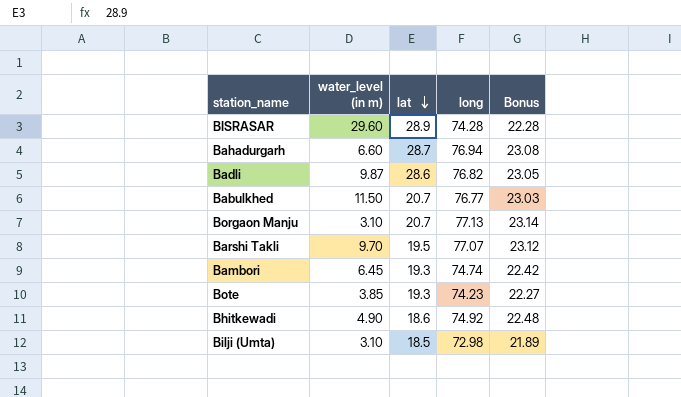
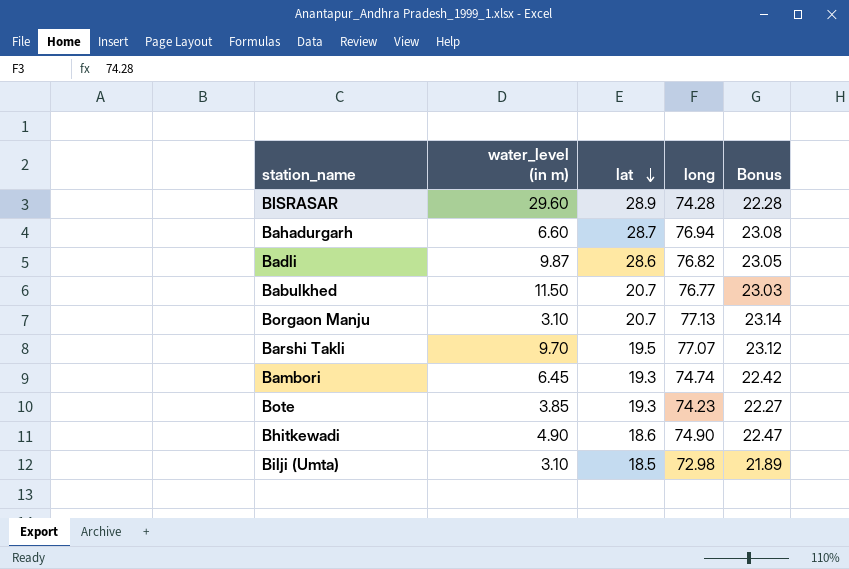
Bhitkewadi | long: 74.92 -> 74.90
Bhitkewadi | Bonus: 22.48 -> 22.47

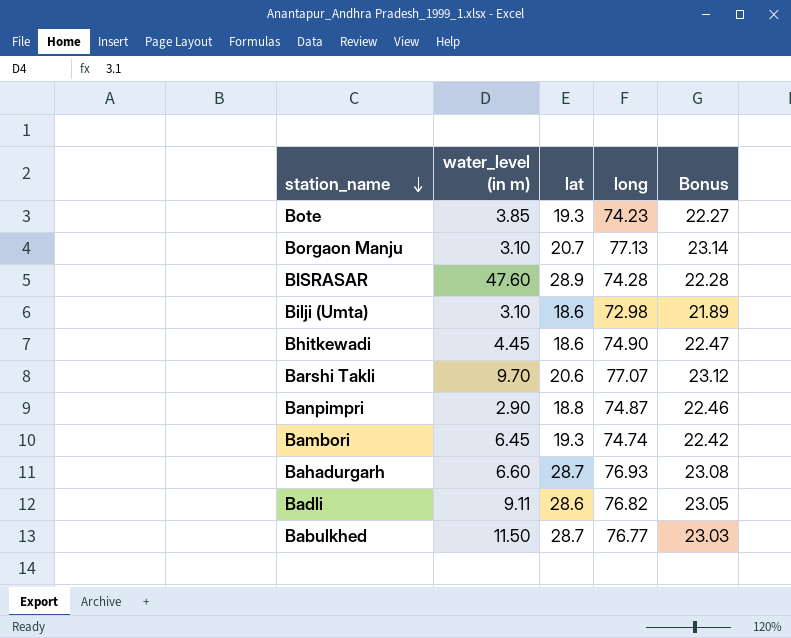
row order: lat descending -> station_name descending
BISRASAR | water_level (in m): 29.60 -> 47.60
Bilji (Umta) | lat: 18.5 -> 18.6
Bhitkewadi | water_level (in m): 4.90 -> 4.45
Barshi Takli | lat: 19.5 -> 20.6
row Banpimpri: none -> 2.90 | 18.8 | 74.87 | 22.46
Bahadurgarh | long: 76.94 -> 76.93
Badli | water_level (in m): 9.87 -> 9.11
Babulkhed | lat: 20.7 -> 28.7

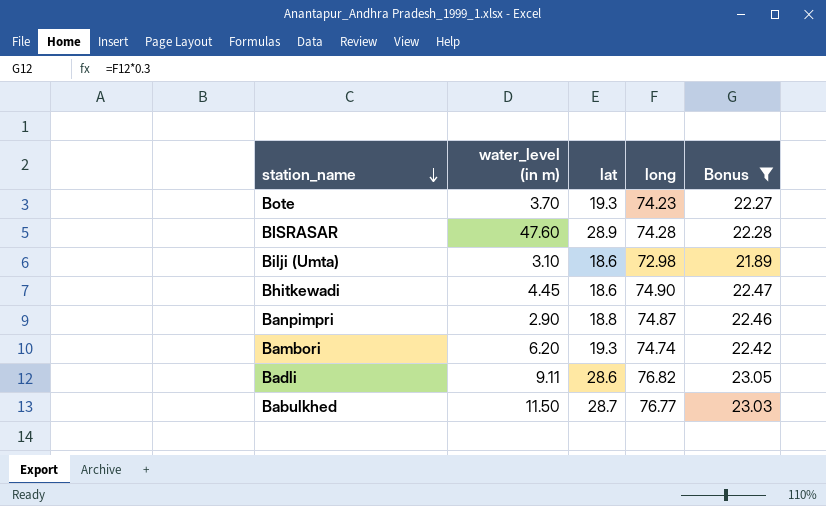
filter: none -> Bonus <= 23.05
Bote | water_level (in m): 3.85 -> 3.70
Bambori | water_level (in m): 6.45 -> 6.20

